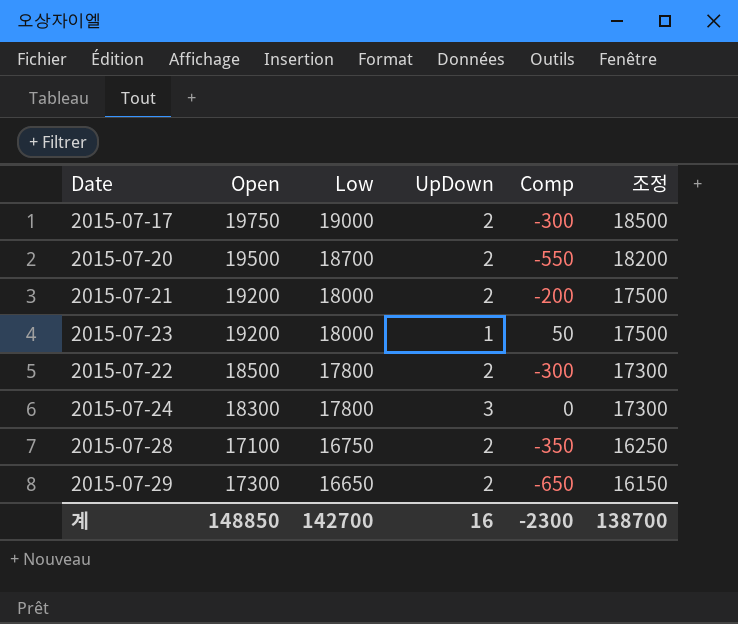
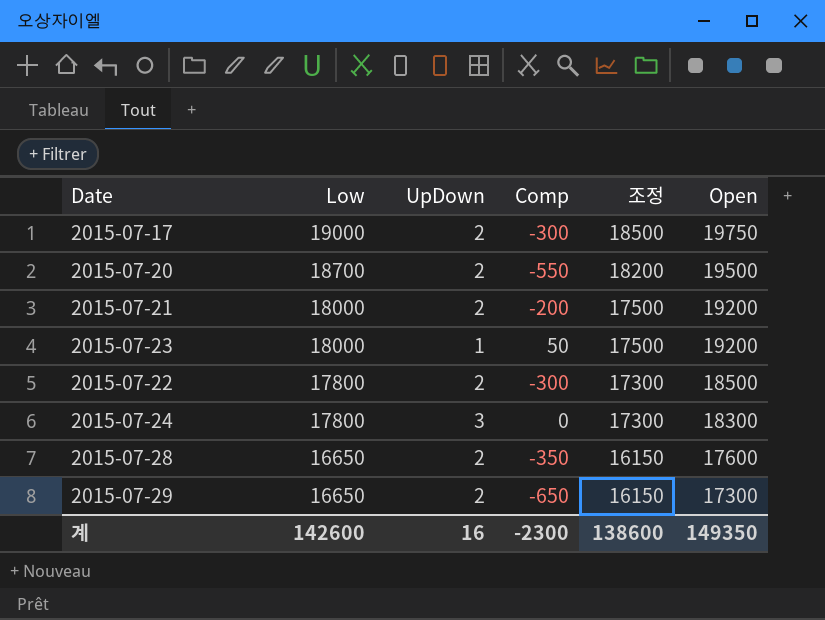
column Open | position: 2 -> 6
2015-07-28 | Low: 16750 -> 16650
2015-07-28 | 조정: 16250 -> 16150
2015-07-28 | Open: 17100 -> 17600
계 | Low: 142700 -> 142600
계 | 조정: 138700 -> 138600
계 | Open: 148850 -> 149350

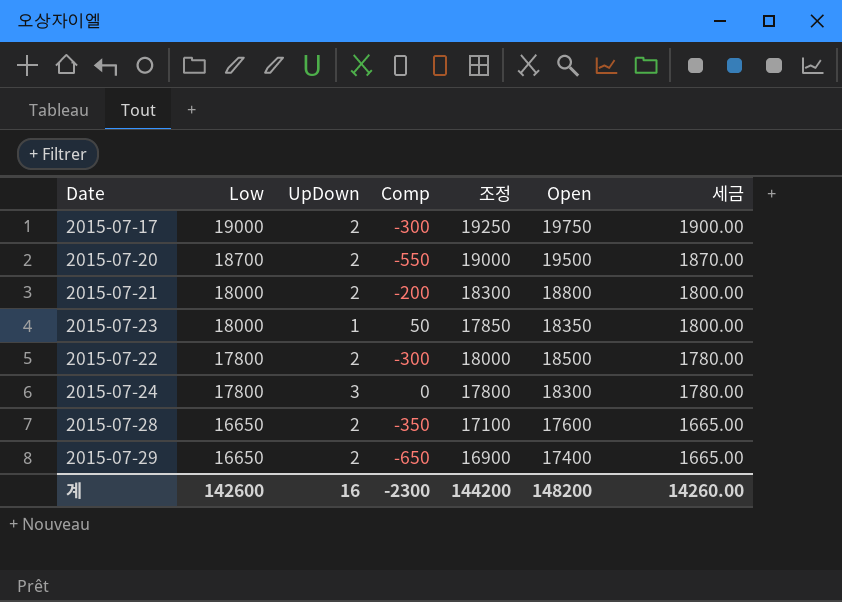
column 조정 | formula: [Low] - 500 -> [Open] - 500
column 세금 | formula: none -> [Low] * 0.1
2015-07-21 | Open: 19200 -> 18800
2015-07-23 | Open: 19200 -> 18350
2015-07-29 | Open: 17300 -> 17400
계 | 조정: 138600 -> 144200
계 | Open: 149350 -> 148200

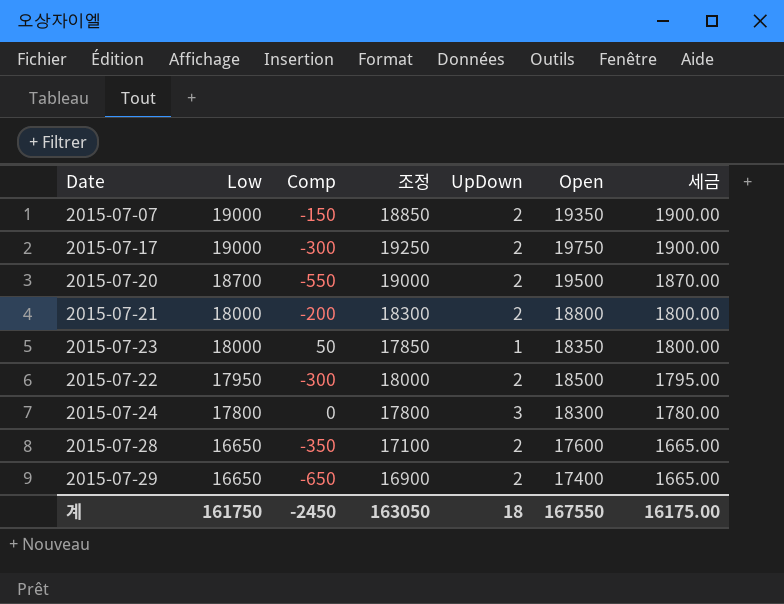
column UpDown | position: 3 -> 5
row 2015-07-07: none -> 19000 | -150 | 18850 | 2 | 19350 | 1900.00
2015-07-22 | Low: 17800 -> 17950
2015-07-22 | 세금: 1780.00 -> 1795.00
계 | Low: 142600 -> 161750
계 | Comp: -2300 -> -2450
계 | 조정: 144200 -> 163050
계 | UpDown: 16 -> 18
계 | Open: 148200 -> 167550
계 | 세금: 14260.00 -> 16175.00

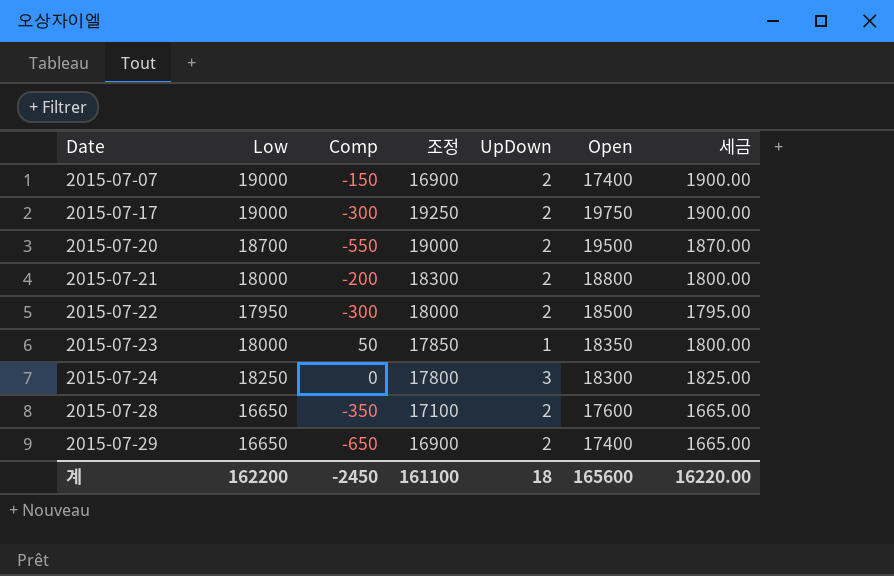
row order: Low descending -> Date ascending
2015-07-07 | 조정: 18850 -> 16900
2015-07-07 | Open: 19350 -> 17400
2015-07-24 | Low: 17800 -> 18250
2015-07-24 | 세금: 1780.00 -> 1825.00
계 | Low: 161750 -> 162200
계 | 조정: 163050 -> 161100
계 | Open: 167550 -> 165600
계 | 세금: 16175.00 -> 16220.00

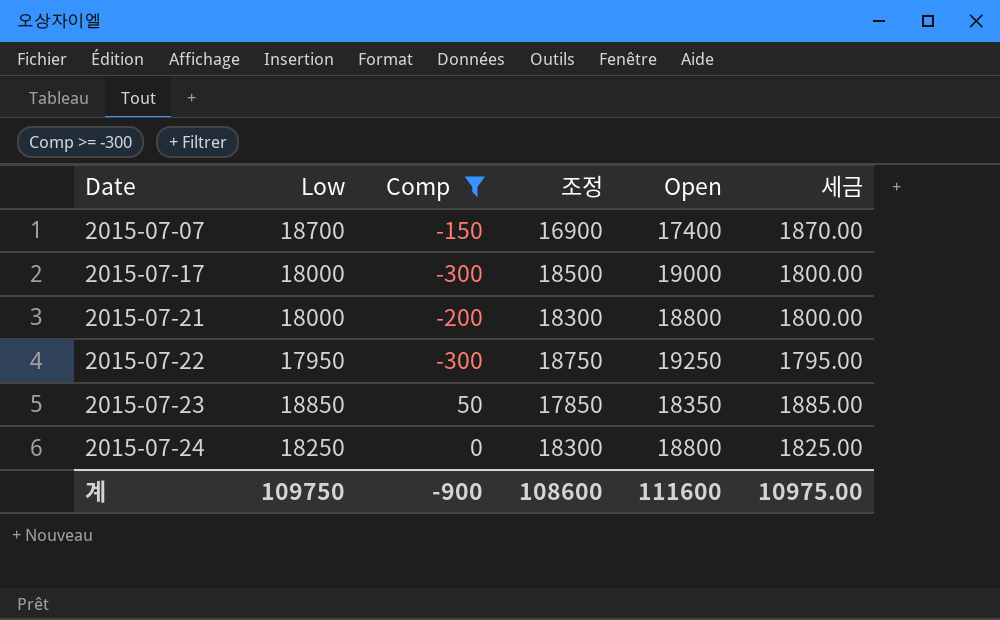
filter: none -> Comp >= -300
column UpDown | position: 5 -> none
2015-07-07 | Low: 19000 -> 18700
2015-07-07 | 세금: 1900.00 -> 1870.00
2015-07-17 | Low: 19000 -> 18000
2015-07-17 | 조정: 19250 -> 18500
2015-07-17 | Open: 19750 -> 19000
2015-07-17 | 세금: 1900.00 -> 1800.00
2015-07-22 | 조정: 18000 -> 18750
2015-07-22 | Open: 18500 -> 19250
2015-07-23 | Low: 18000 -> 18850
2015-07-23 | 세금: 1800.00 -> 1885.00
2015-07-24 | 조정: 17800 -> 18300
2015-07-24 | Open: 18300 -> 18800
계 | Low: 162200 -> 109750
계 | Comp: -2450 -> -900
계 | 조정: 161100 -> 108600
계 | Open: 165600 -> 111600
계 | 세금: 16220.00 -> 10975.00

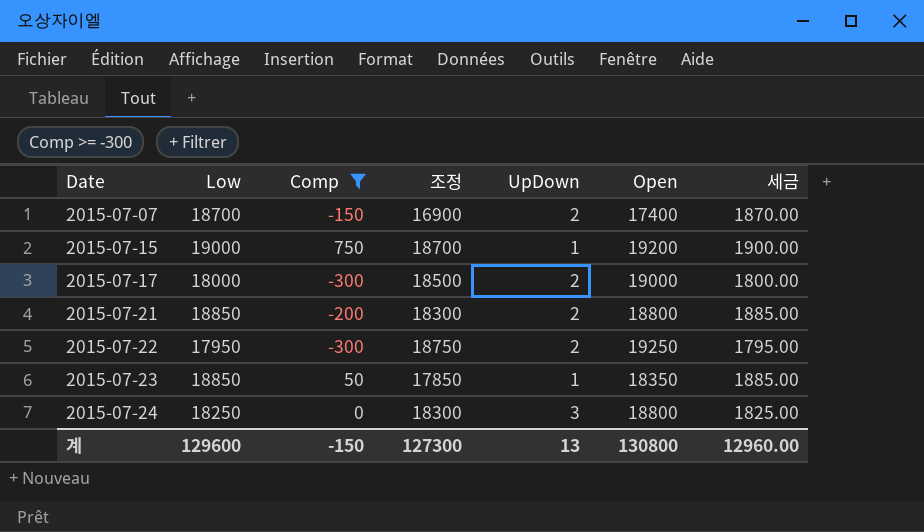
column UpDown | position: none -> 5
row 2015-07-15: none -> 19000 | 750 | 18700 | 1 | 19200 | 1900.00
2015-07-21 | Low: 18000 -> 18850
2015-07-21 | 세금: 1800.00 -> 1885.00
계 | Low: 109750 -> 129600
계 | Comp: -900 -> -150
계 | 조정: 108600 -> 127300
계 | Open: 111600 -> 130800
계 | 세금: 10975.00 -> 12960.00

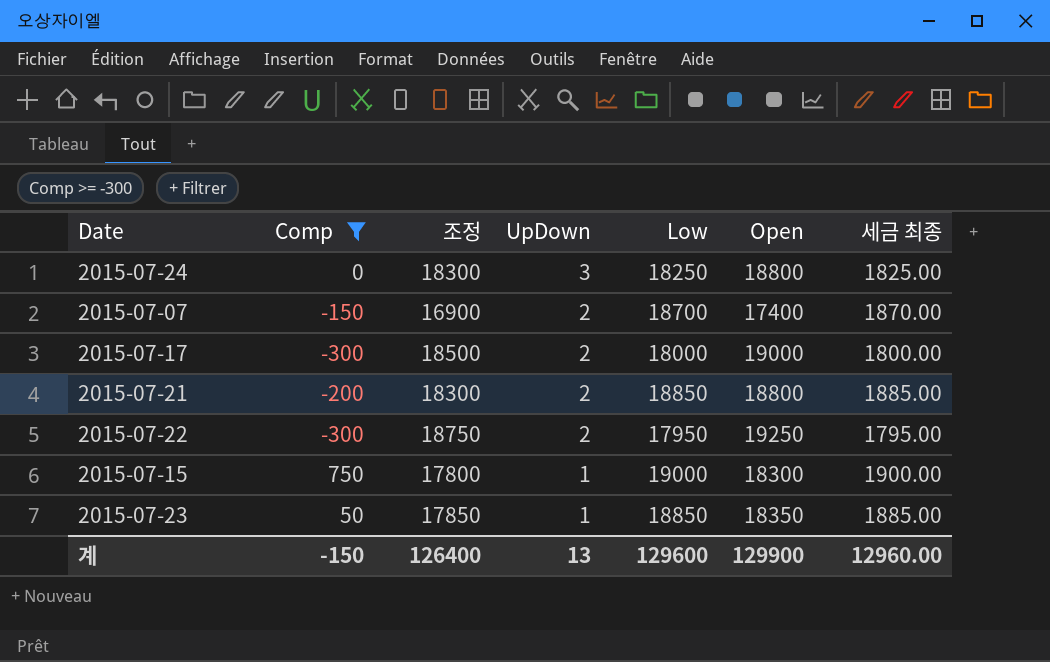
row order: Date ascending -> UpDown descending
column Low | position: 2 -> 5
column name: 세금 -> 세금 최종
2015-07-15 | 조정: 18700 -> 17800
2015-07-15 | Open: 19200 -> 18300
계 | 조정: 127300 -> 126400
계 | Open: 130800 -> 129900

